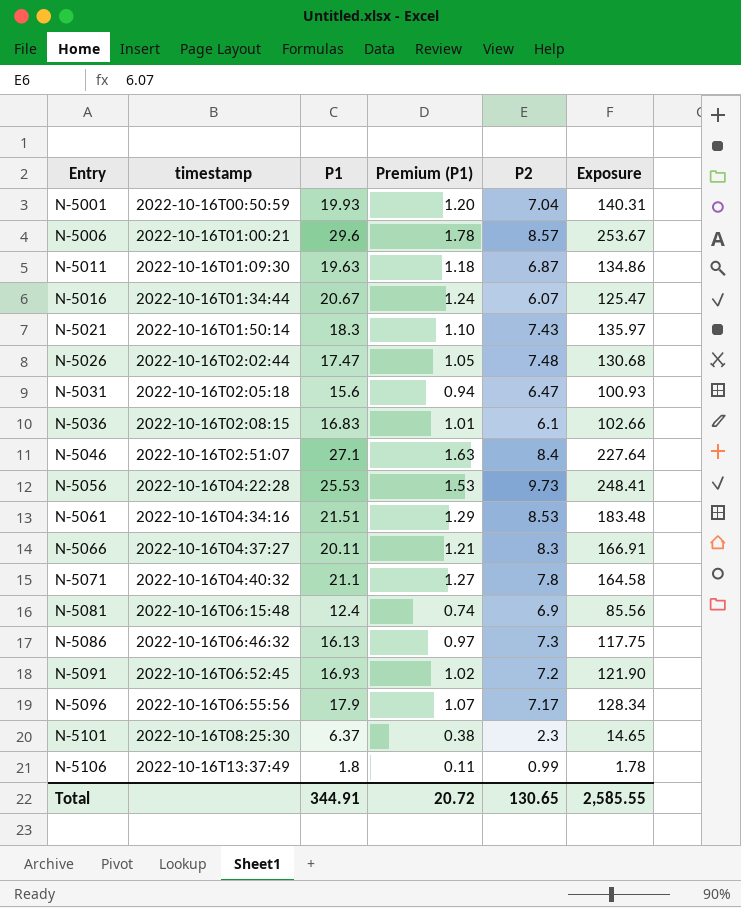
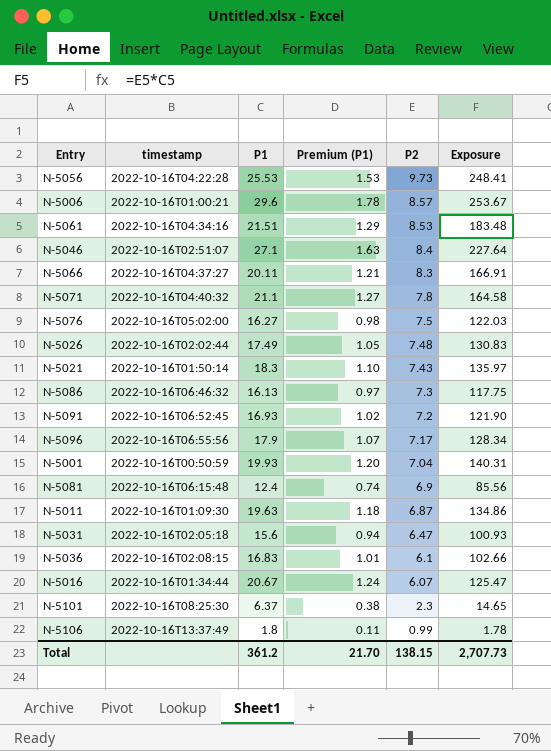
row order: Entry ascending -> P2 descending
row N-5076: none -> 2022-10-16T05:02:00 | 16.27 | 0.98 | 7.5 | 122.03
N-5026 | P1: 17.47 -> 17.49
N-5026 | Exposure: 130.68 -> 130.83
Total | P1: 344.91 -> 361.2
Total | Premium (P1): 20.72 -> 21.70
Total | P2: 130.65 -> 138.15
Total | Exposure: 2,585.55 -> 2,707.73

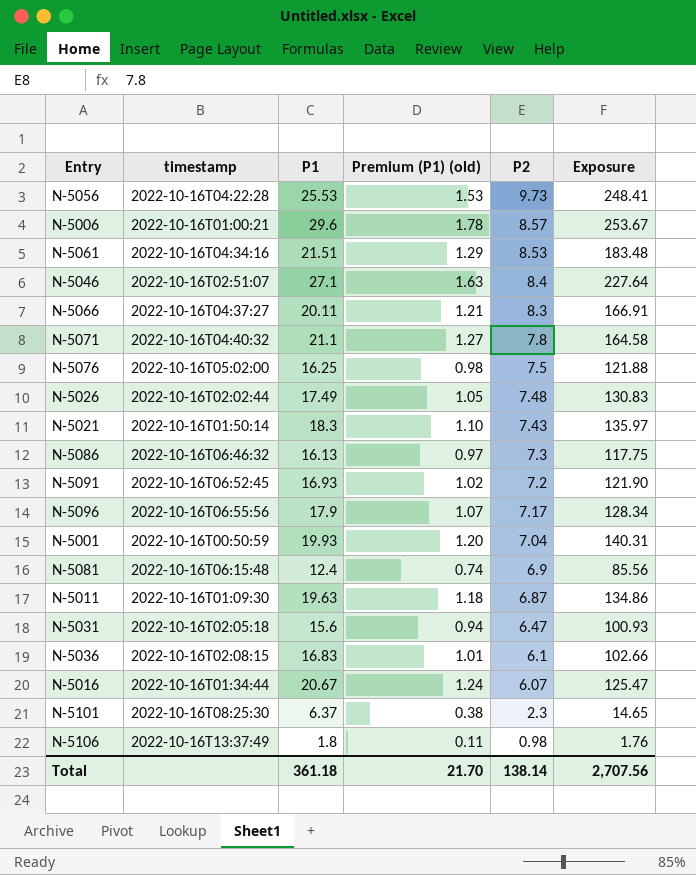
column name: Premium (P1) -> Premium (P1) (old)
N-5076 | P1: 16.27 -> 16.25
N-5076 | Exposure: 122.03 -> 121.88
N-5106 | P2: 0.99 -> 0.98
N-5106 | Exposure: 1.78 -> 1.76
Total | P1: 361.2 -> 361.18
Total | P2: 138.15 -> 138.14
Total | Exposure: 2,707.73 -> 2,707.56

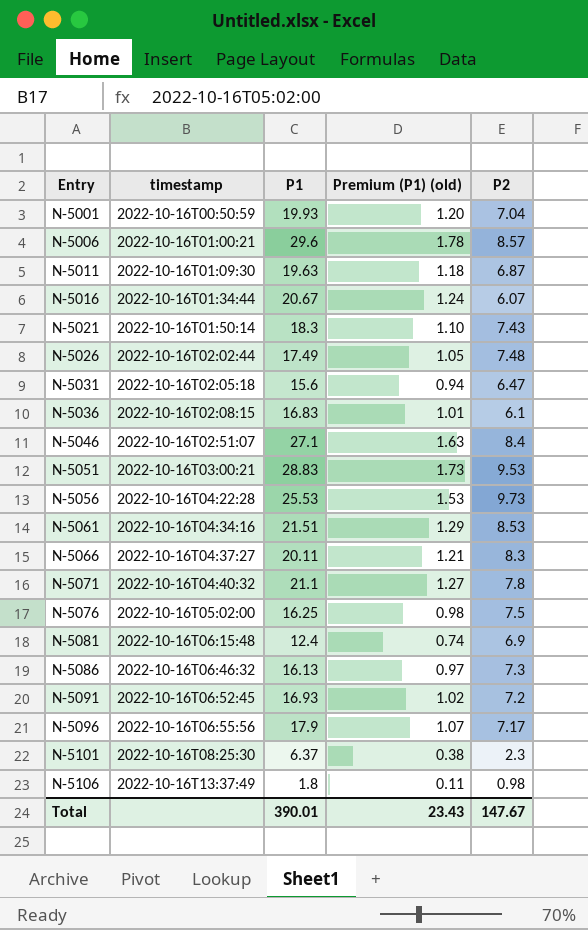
row order: P2 descending -> Entry ascending
column Exposure | formula: [P1] * [P2] -> none
row N-5051: none -> 2022-10-16T03:00:21 | 28.83 | 1.73 | 9.53
Total | P1: 361.18 -> 390.01
Total | Premium (P1) (old): 21.70 -> 23.43
Total | P2: 138.14 -> 147.67

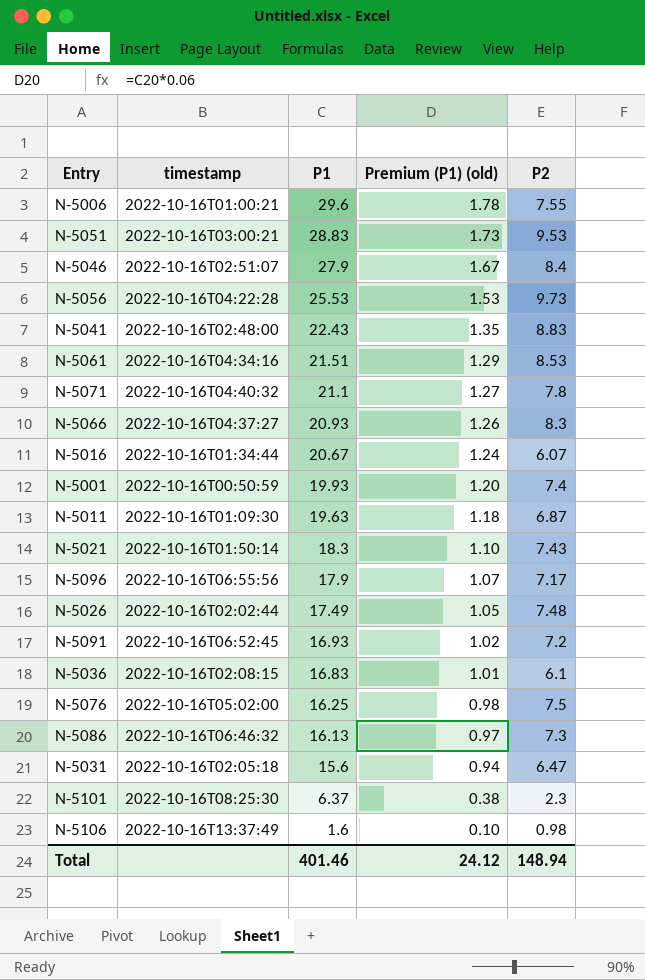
row order: Entry ascending -> P1 descending
row N-5081: 2022-10-16T06:15:48 | 12.4 | 0.74 | 6.9 -> none
N-5006 | P2: 8.57 -> 7.55
N-5046 | P1: 27.1 -> 27.9
N-5046 | Premium (P1) (old): 1.63 -> 1.67
row N-5041: none -> 2022-10-16T02:48:00 | 22.43 | 1.35 | 8.83
N-5066 | P1: 20.11 -> 20.93
N-5066 | Premium (P1) (old): 1.21 -> 1.26
N-5001 | P2: 7.04 -> 7.4
N-5106 | P1: 1.8 -> 1.6
N-5106 | Premium (P1) (old): 0.11 -> 0.10
Total | P1: 390.01 -> 401.46
Total | Premium (P1) (old): 23.43 -> 24.12
Total | P2: 147.67 -> 148.94

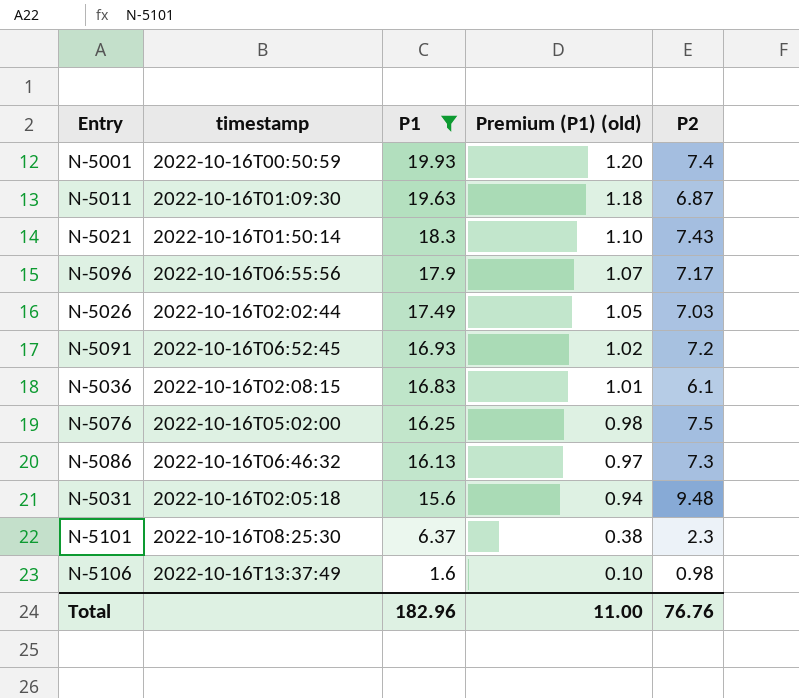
filter: none -> P1 <= 19.93
N-5026 | P2: 7.48 -> 7.03
N-5031 | P2: 6.47 -> 9.48
Total | P1: 401.46 -> 182.96
Total | Premium (P1) (old): 24.12 -> 11.00
Total | P2: 148.94 -> 76.76

